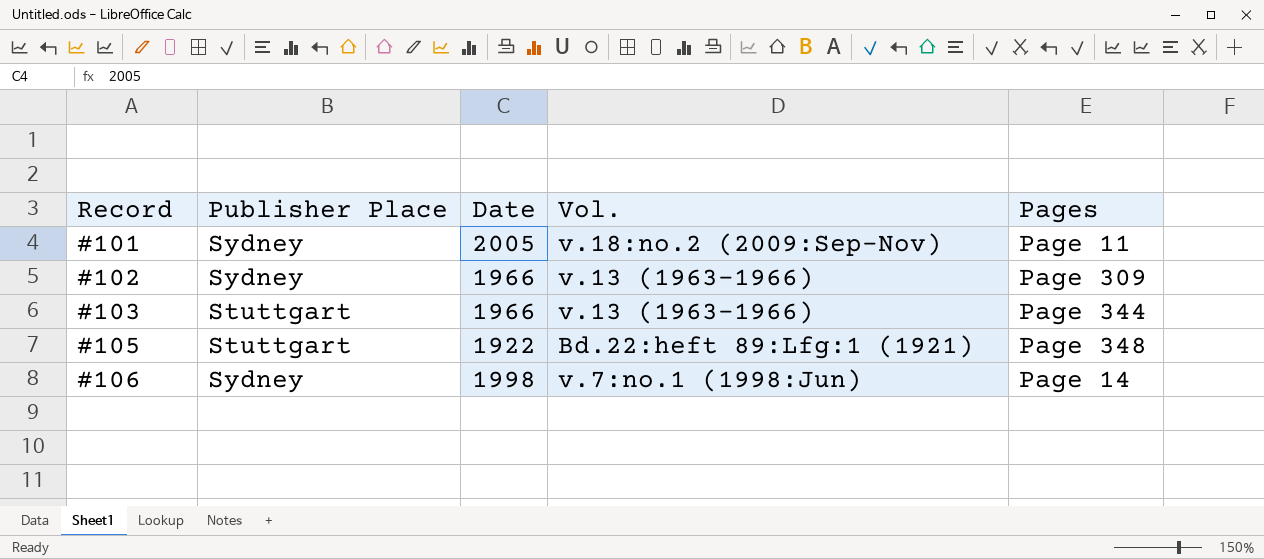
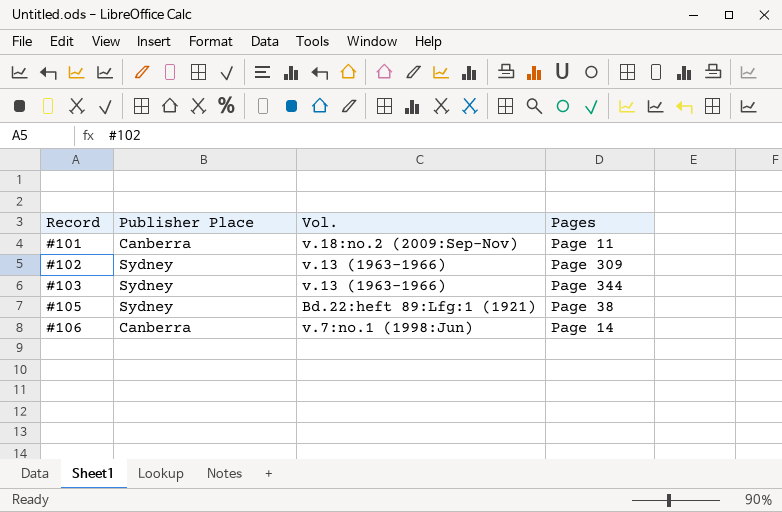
column Date | position: 3 -> none
#101 | Publisher Place: Sydney -> Canberra
#103 | Publisher Place: Stuttgart -> Sydney
#105 | Publisher Place: Stuttgart -> Sydney
#105 | Pages: Page 348 -> Page 38
#106 | Publisher Place: Sydney -> Canberra

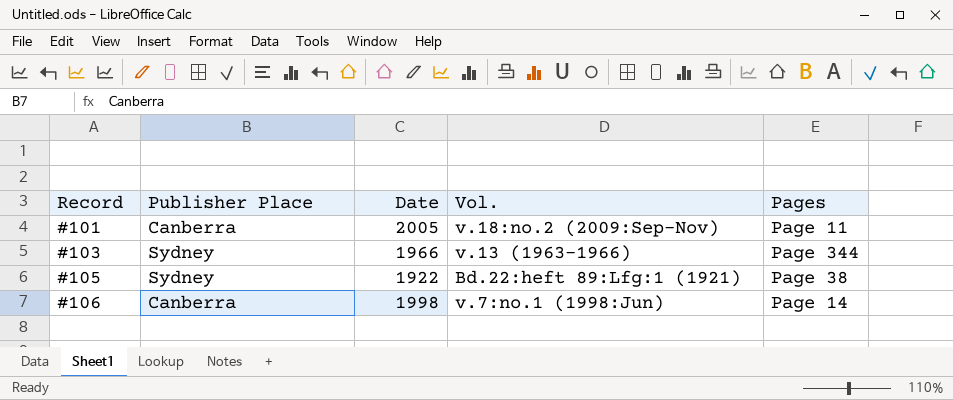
column Date | position: none -> 3
row #102: Sydney | v.13 (1963-1966) | Page 309 -> none

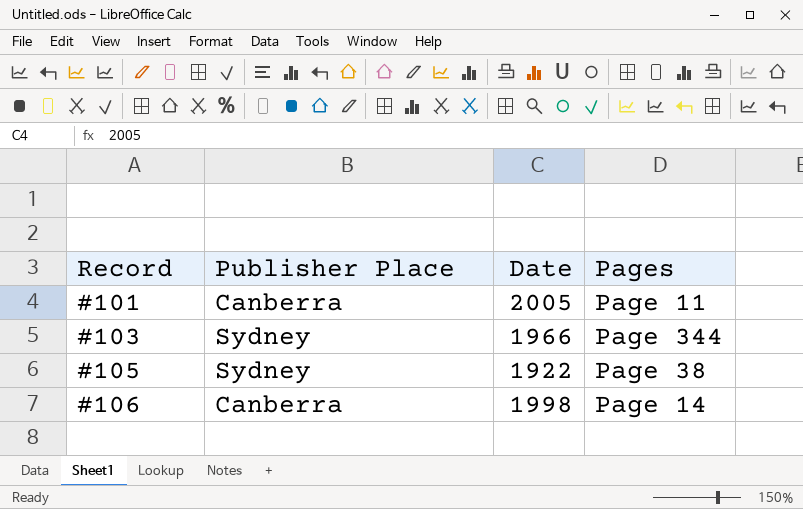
column Vol. | position: 4 -> none

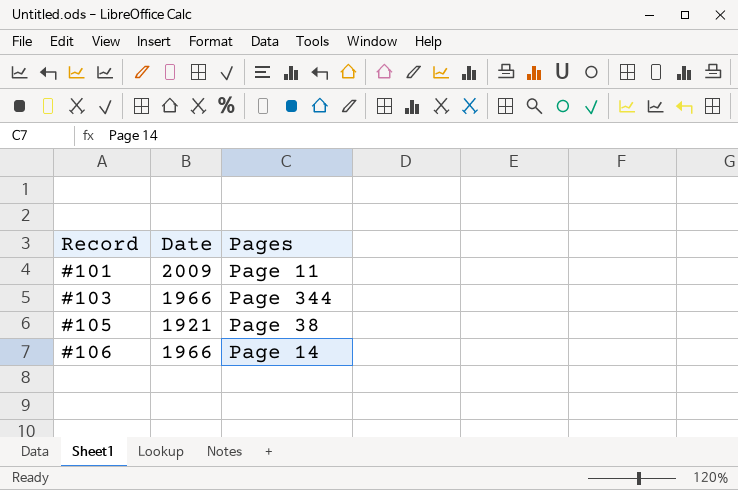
column Publisher Place | position: 2 -> none
#101 | Date: 2005 -> 2009
#105 | Date: 1922 -> 1921
#106 | Date: 1998 -> 1966

